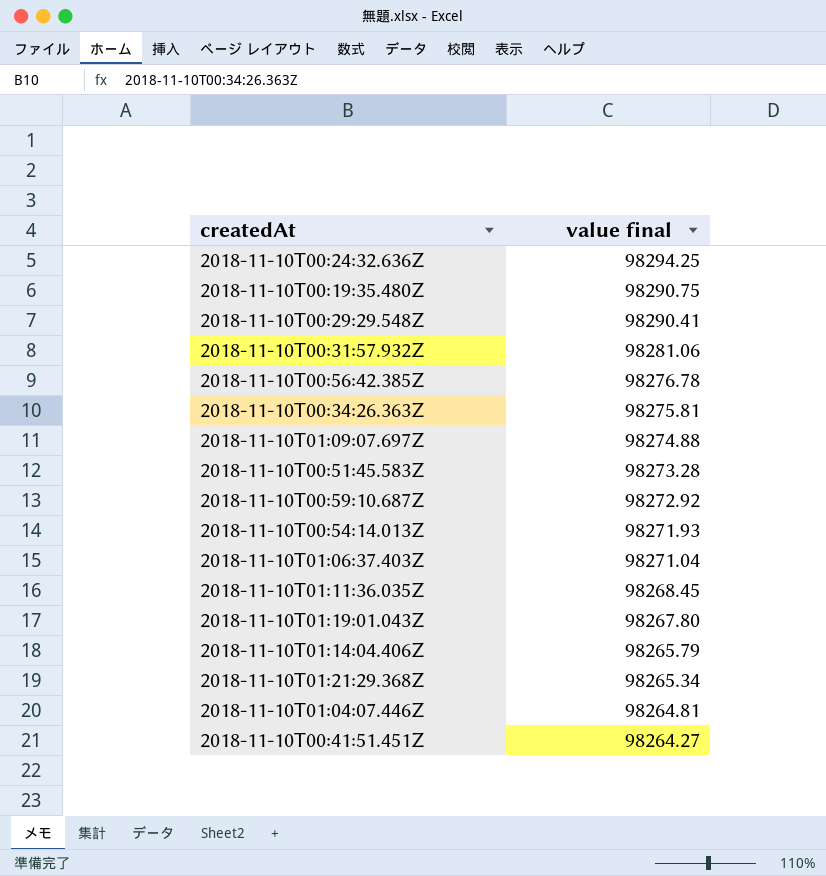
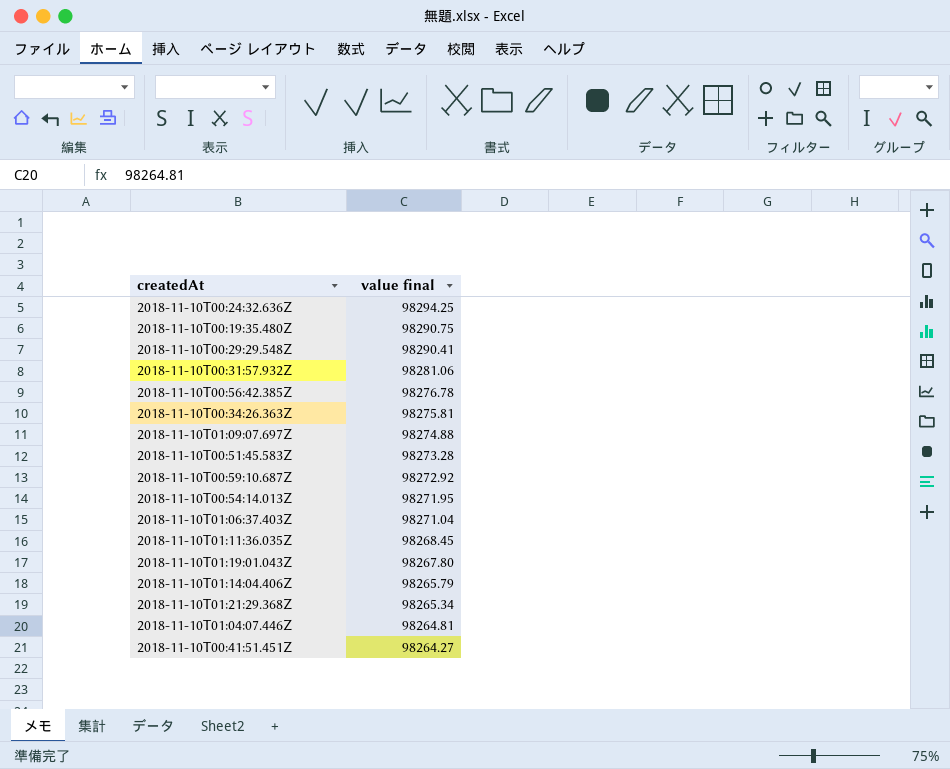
2018-11-10T00:54:14.013Z | value final: 98271.93 -> 98271.95

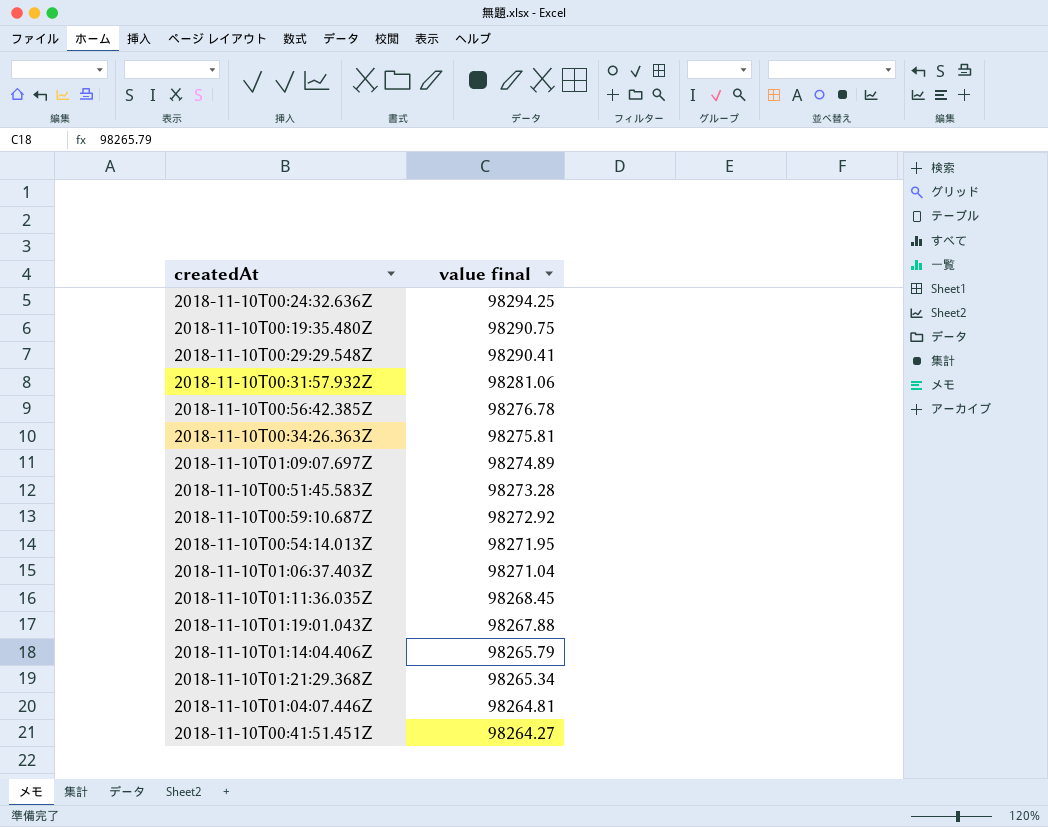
2018-11-10T01:09:07.697Z | value final: 98274.88 -> 98274.89
2018-11-10T01:19:01.043Z | value final: 98267.80 -> 98267.88

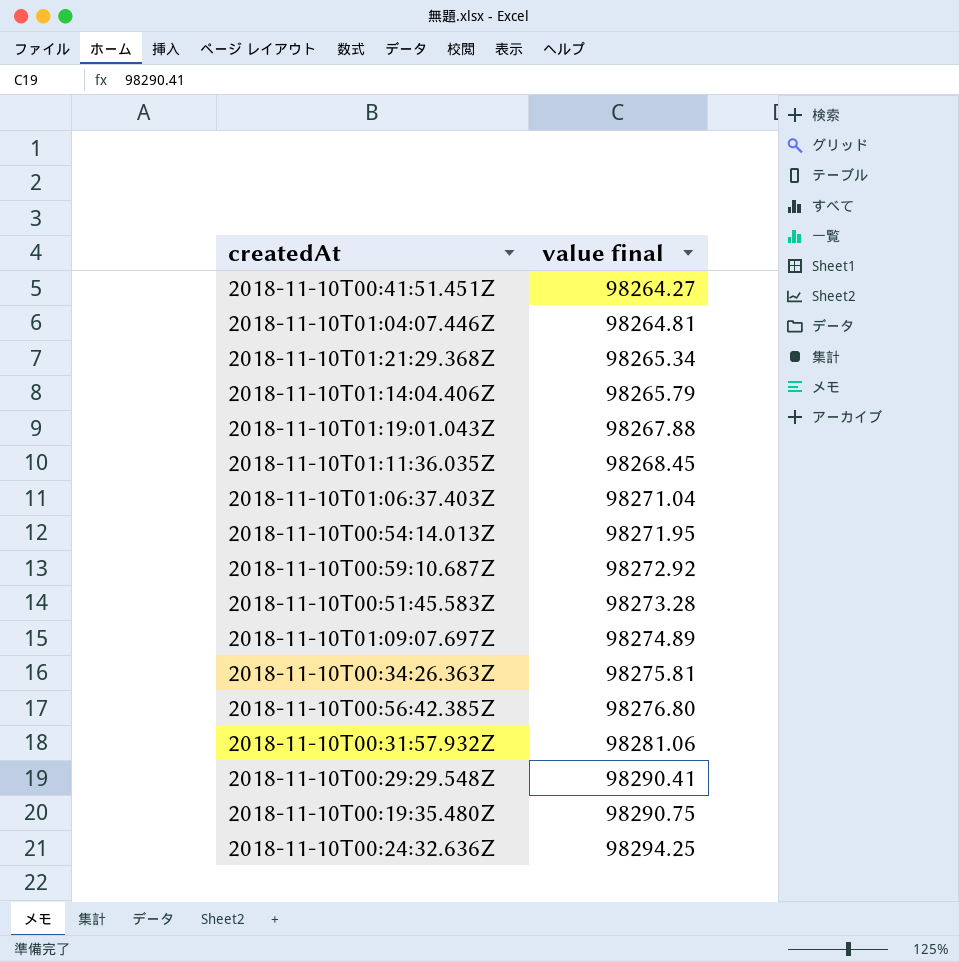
row order: value final descending -> value final ascending
2018-11-10T00:56:42.385Z | value final: 98276.78 -> 98276.80

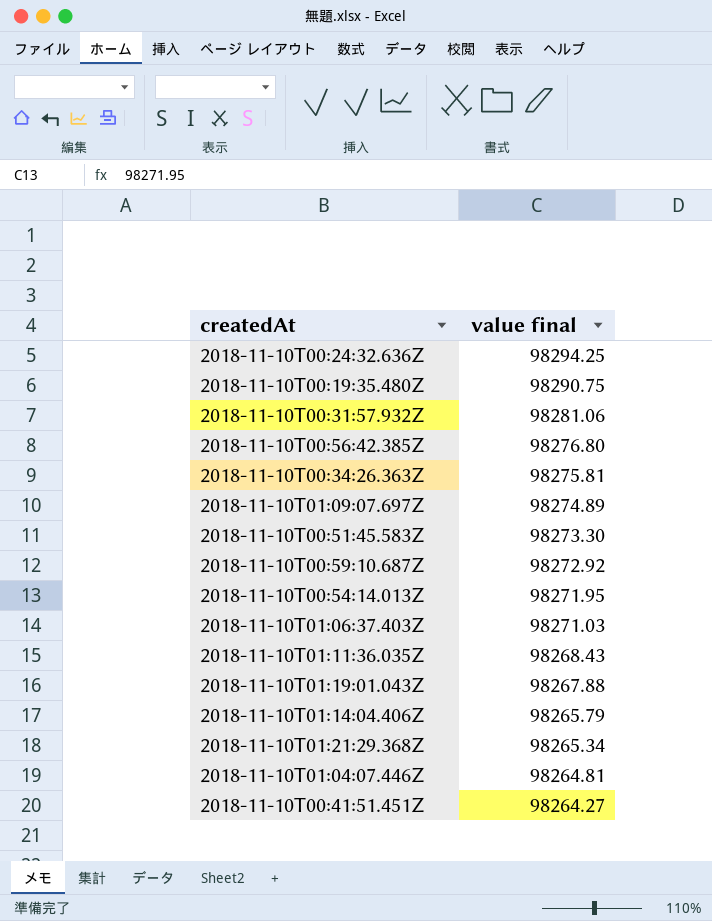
row order: value final ascending -> value final descending
row 2018-11-10T00:29:29.548Z: 98290.41 -> none
2018-11-10T00:51:45.583Z | value final: 98273.28 -> 98273.30
2018-11-10T01:06:37.403Z | value final: 98271.04 -> 98271.03
2018-11-10T01:11:36.035Z | value final: 98268.45 -> 98268.43

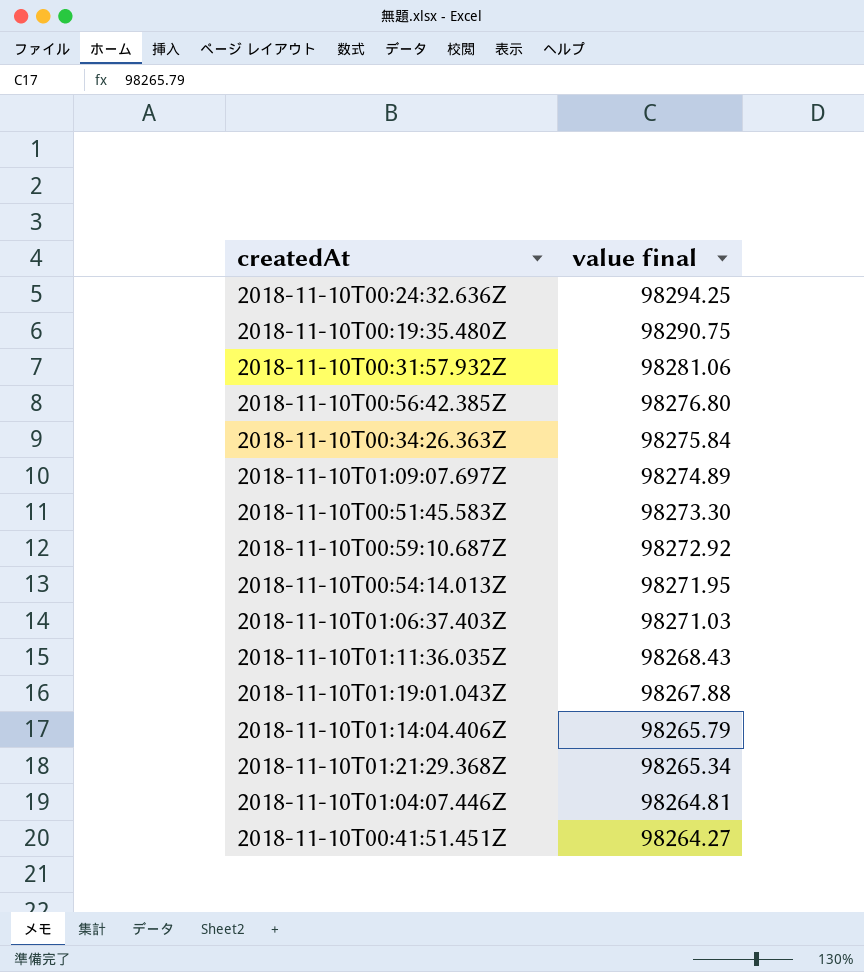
2018-11-10T00:34:26.363Z | value final: 98275.81 -> 98275.84

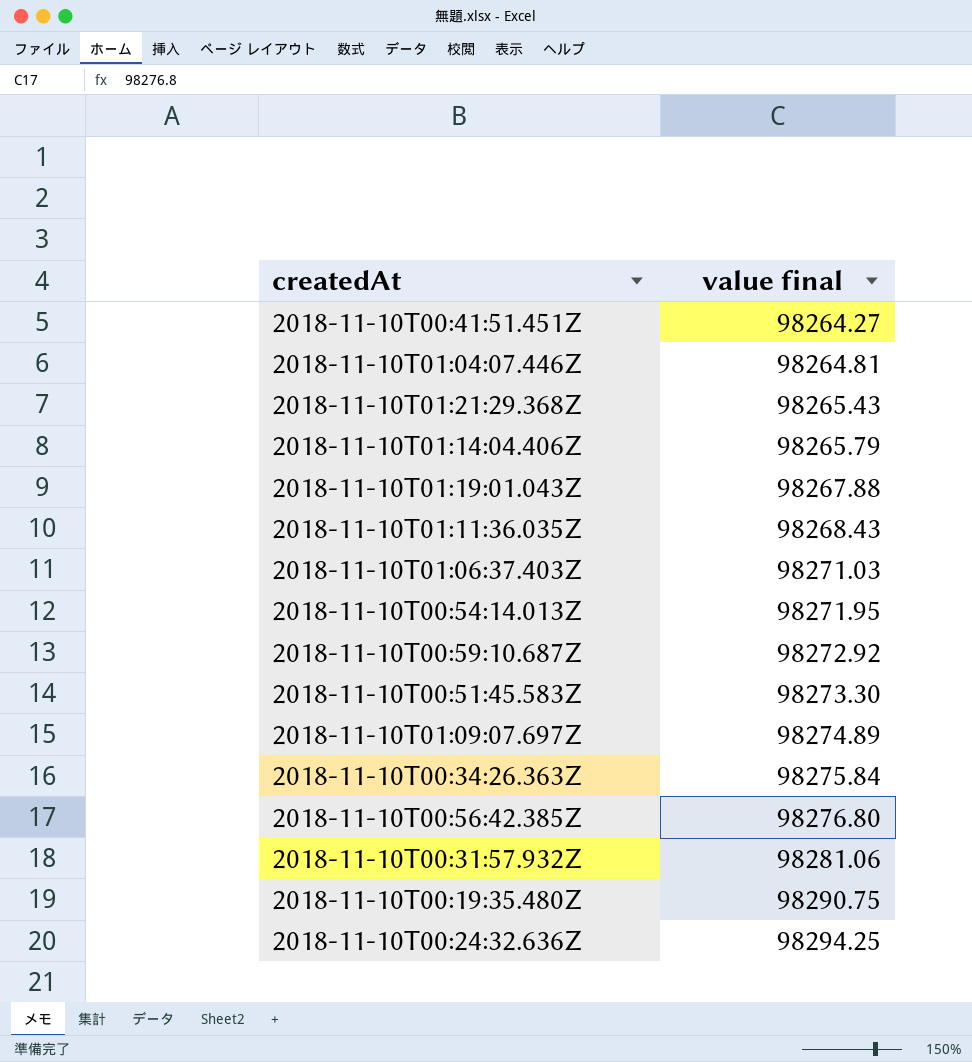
row order: value final descending -> value final ascending
2018-11-10T01:21:29.368Z | value final: 98265.34 -> 98265.43

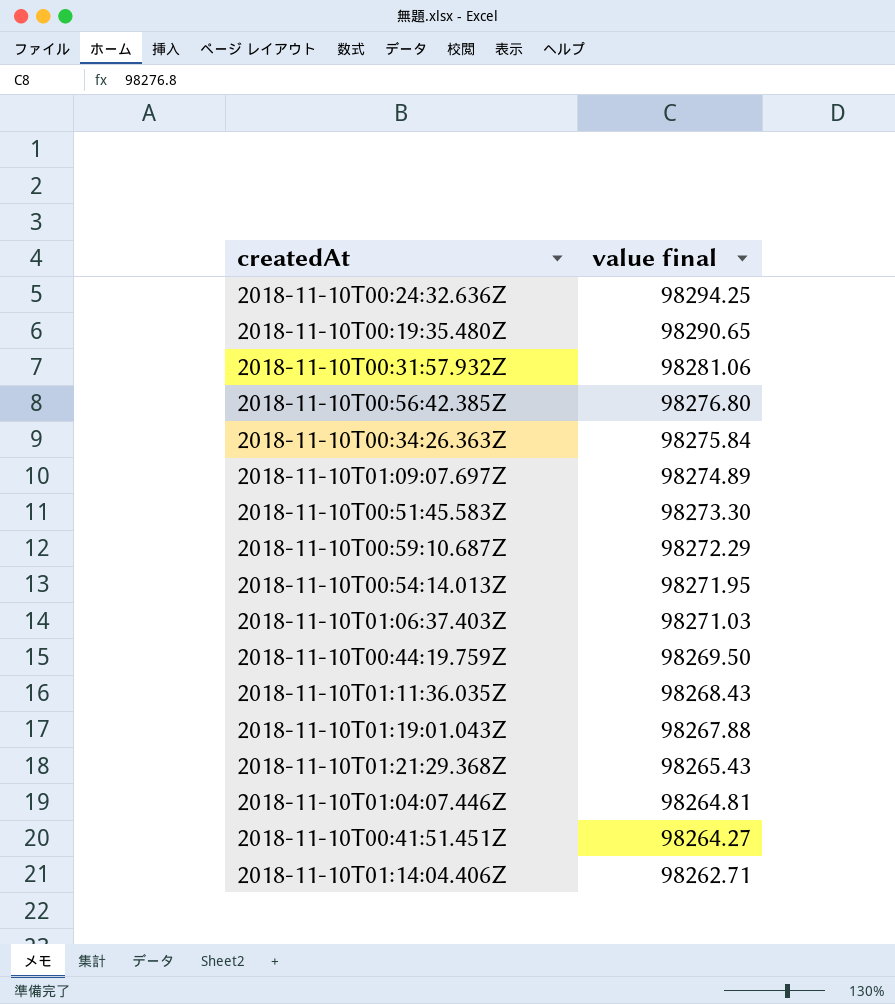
row order: value final ascending -> value final descending
2018-11-10T00:19:35.480Z | value final: 98290.75 -> 98290.65
2018-11-10T00:59:10.687Z | value final: 98272.92 -> 98272.29
row 2018-11-10T00:44:19.759Z: none -> 98269.50
2018-11-10T01:14:04.406Z | value final: 98265.79 -> 98262.71

